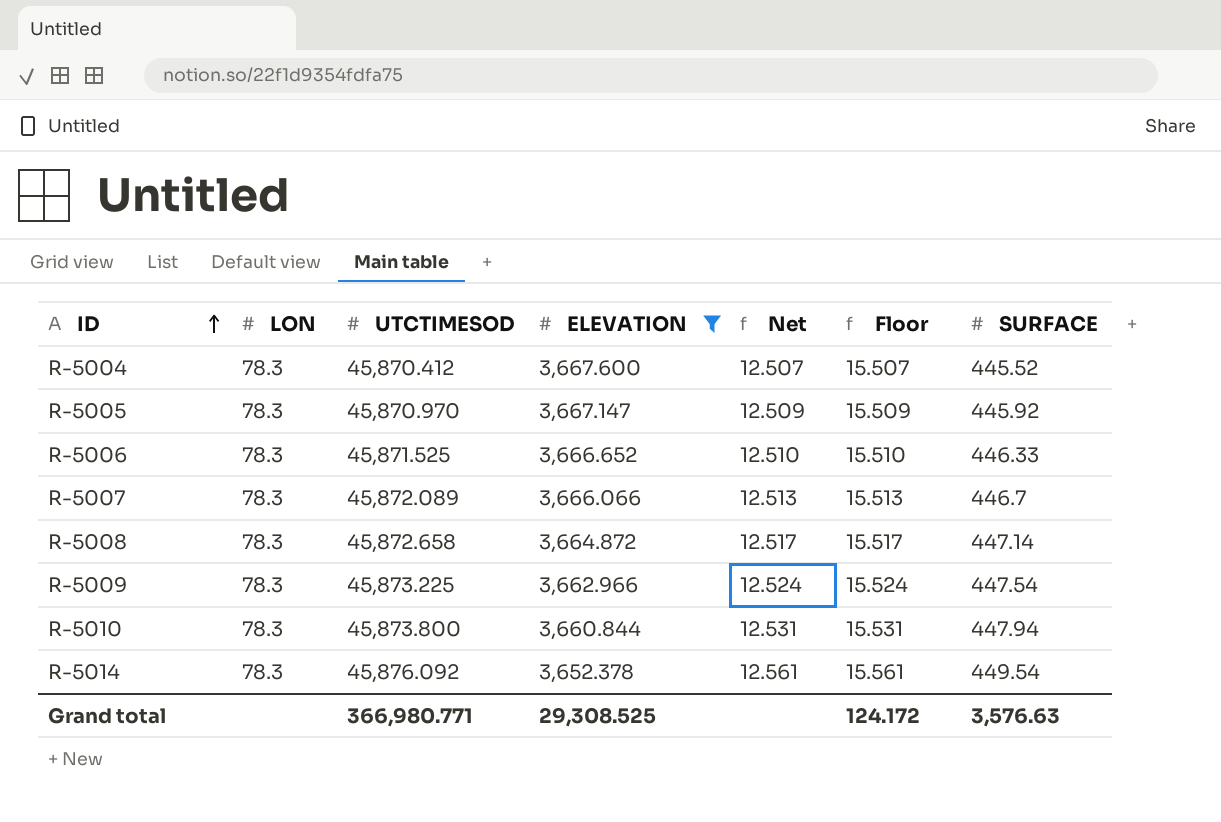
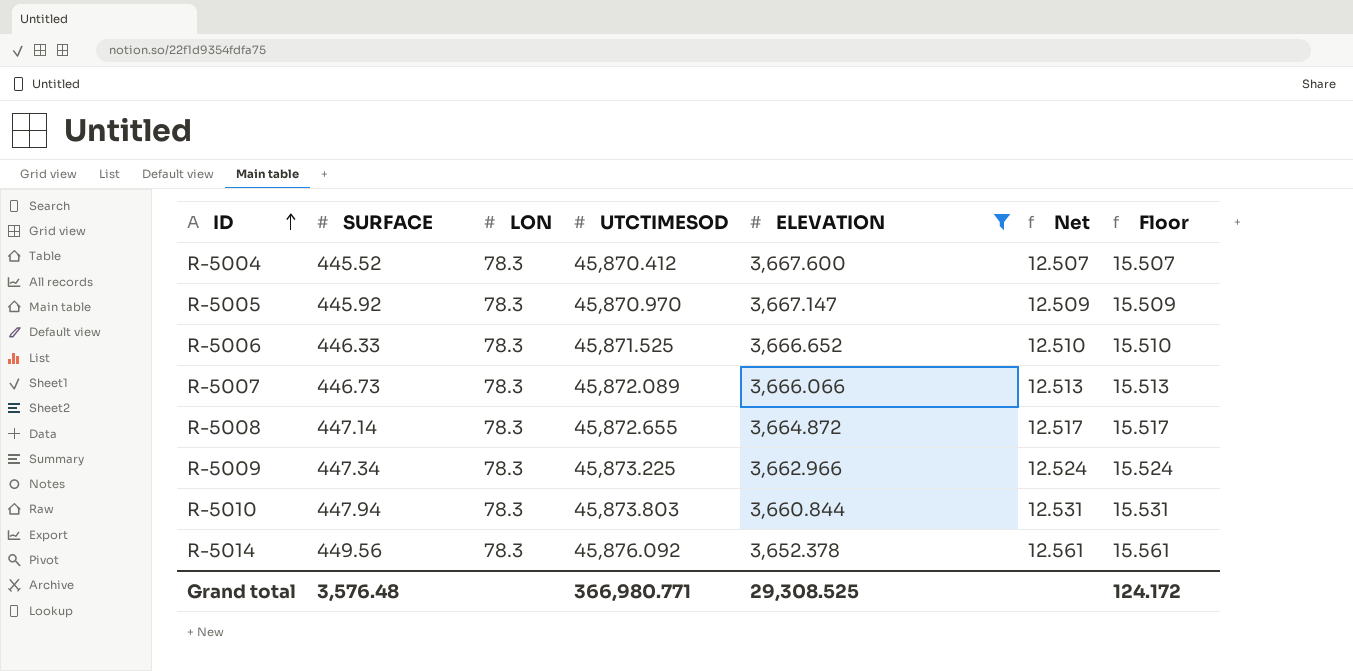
column SURFACE | position: 7 -> 2
R-5007 | SURFACE: 446.7 -> 446.73
R-5008 | UTCTIMESOD: 45,872.658 -> 45,872.655
R-5009 | SURFACE: 447.54 -> 447.34
R-5010 | UTCTIMESOD: 45,873.800 -> 45,873.803
R-5014 | SURFACE: 449.54 -> 449.56
Grand total | SURFACE: 3,576.63 -> 3,576.48

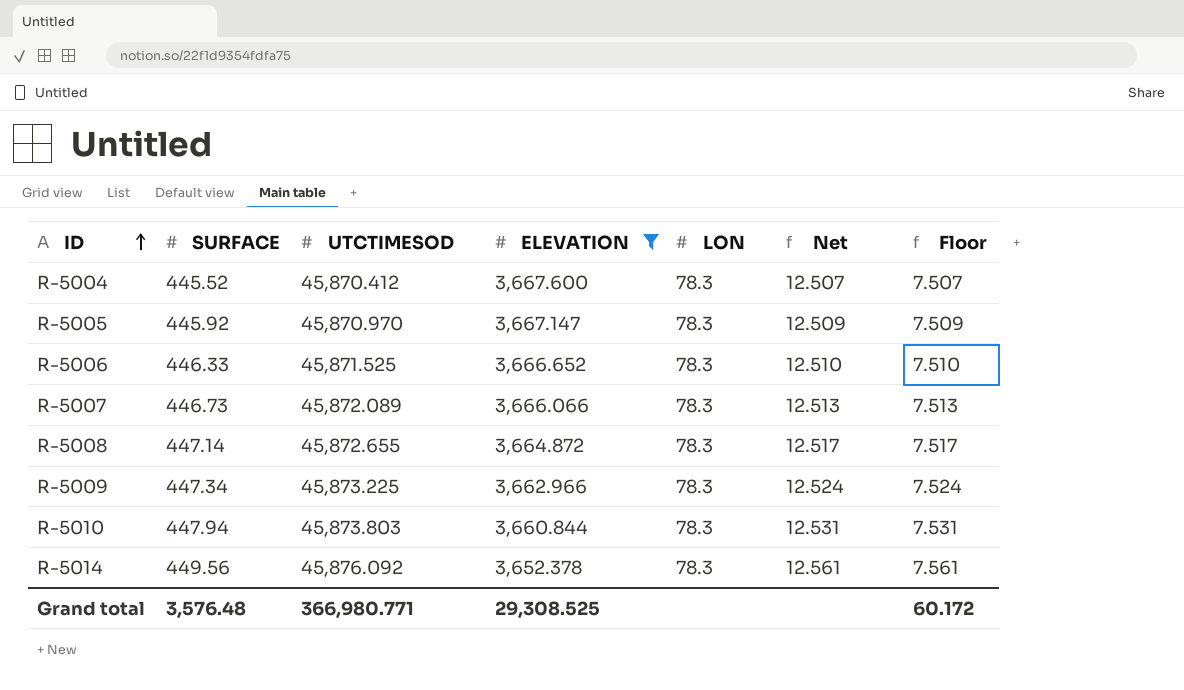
column LON | position: 3 -> 5
column Floor | formula: [Net] + 3 -> [Net] - 5
Grand total | Floor: 124.172 -> 60.172

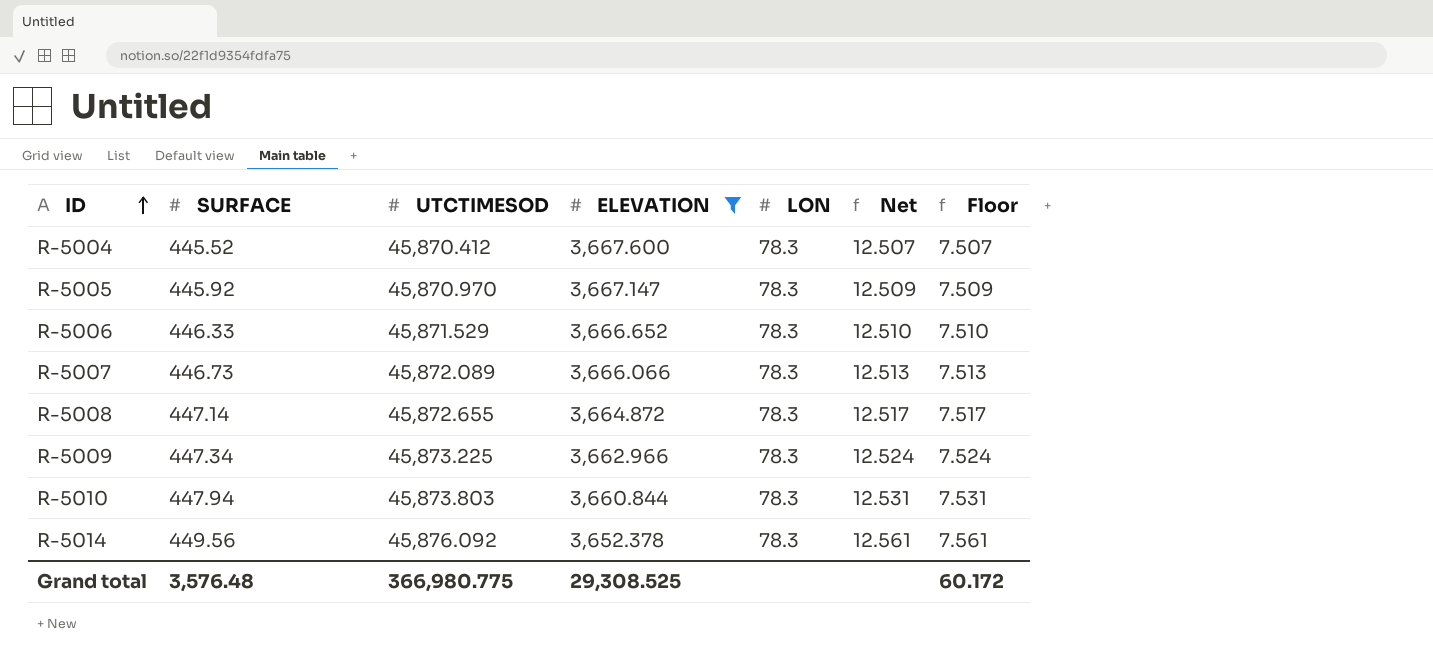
R-5006 | UTCTIMESOD: 45,871.525 -> 45,871.529
Grand total | UTCTIMESOD: 366,980.771 -> 366,980.775

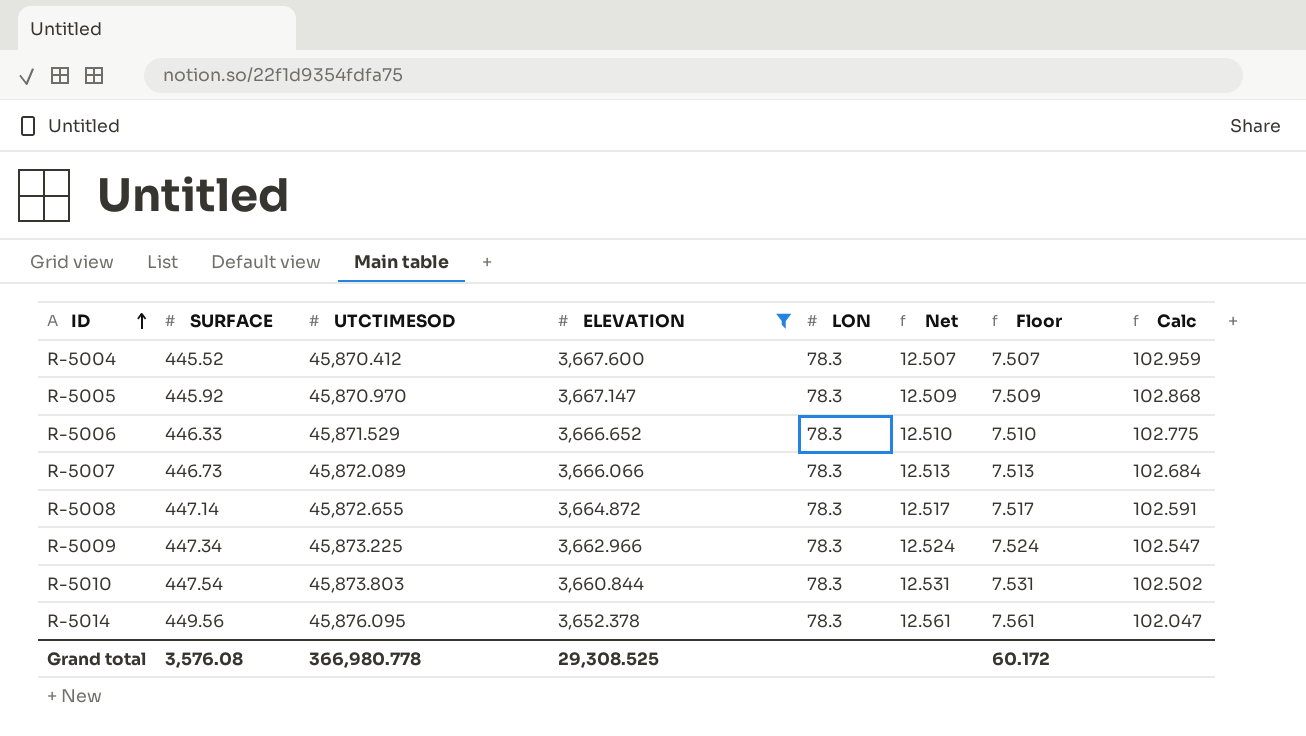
column Calc | formula: none -> [UTCTIMESOD] / [SURFACE]
R-5010 | SURFACE: 447.94 -> 447.54
R-5014 | UTCTIMESOD: 45,876.092 -> 45,876.095
Grand total | SURFACE: 3,576.48 -> 3,576.08
Grand total | UTCTIMESOD: 366,980.775 -> 366,980.778

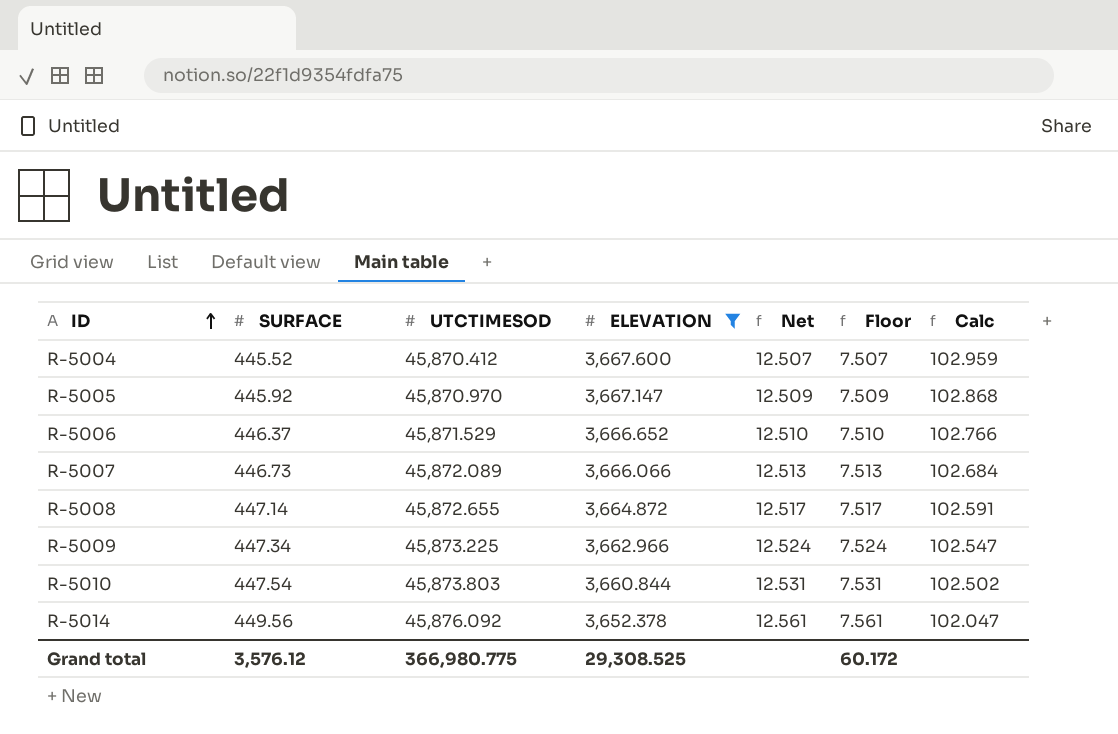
column LON | position: 5 -> none
R-5006 | SURFACE: 446.33 -> 446.37
R-5006 | Calc: 102.775 -> 102.766
R-5014 | UTCTIMESOD: 45,876.095 -> 45,876.092
Grand total | SURFACE: 3,576.08 -> 3,576.12
Grand total | UTCTIMESOD: 366,980.778 -> 366,980.775

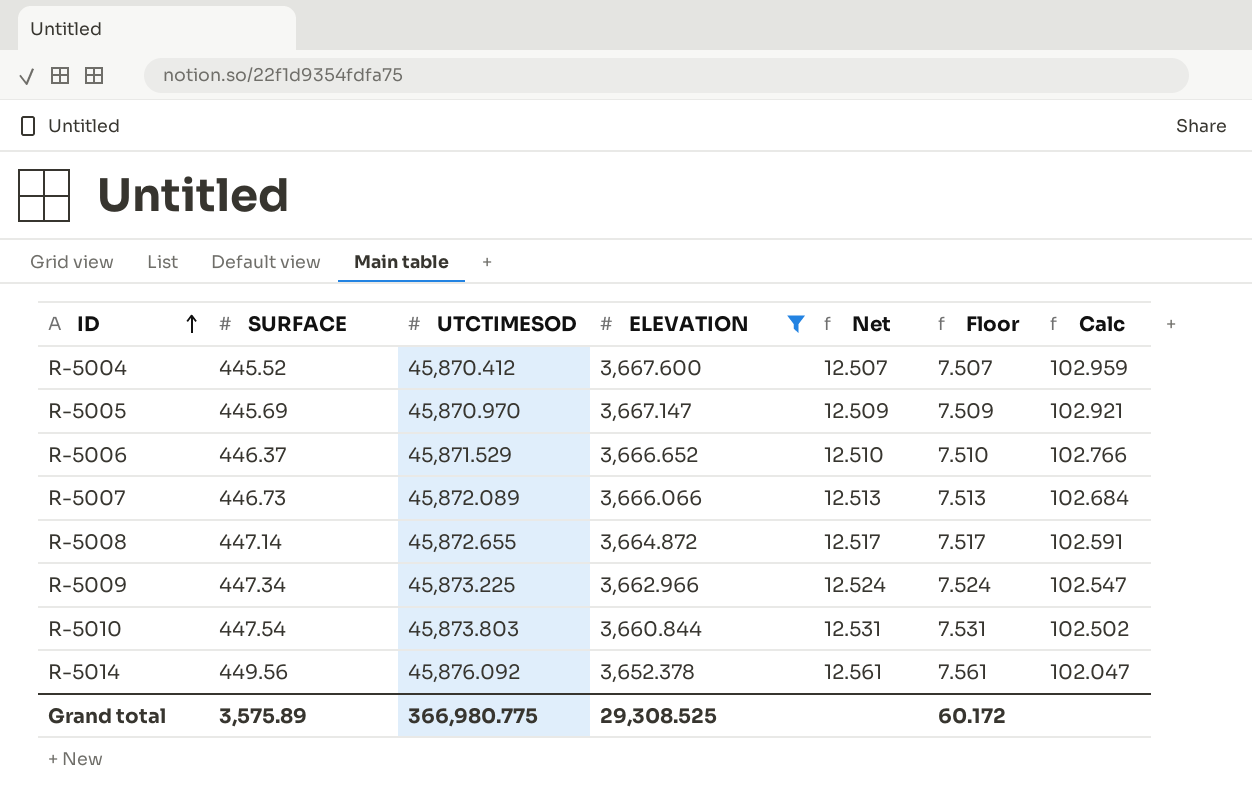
R-5005 | SURFACE: 445.92 -> 445.69
R-5005 | Calc: 102.868 -> 102.921
Grand total | SURFACE: 3,576.12 -> 3,575.89

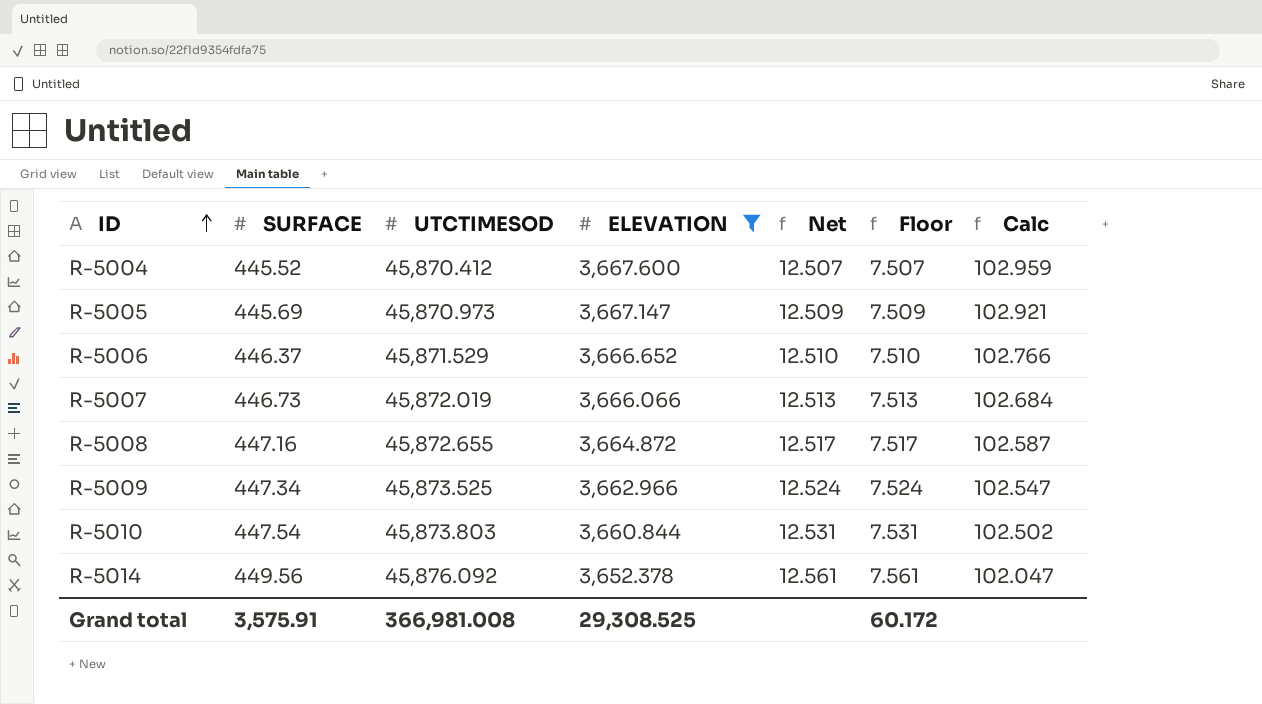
R-5005 | UTCTIMESOD: 45,870.970 -> 45,870.973
R-5007 | UTCTIMESOD: 45,872.089 -> 45,872.019
R-5008 | SURFACE: 447.14 -> 447.16
R-5008 | Calc: 102.591 -> 102.587
R-5009 | UTCTIMESOD: 45,873.225 -> 45,873.525
Grand total | SURFACE: 3,575.89 -> 3,575.91
Grand total | UTCTIMESOD: 366,980.775 -> 366,981.008

